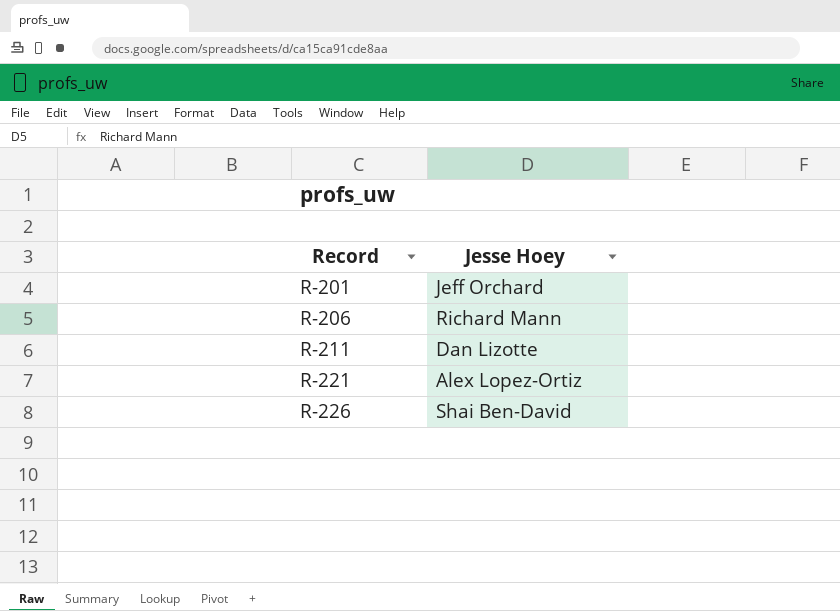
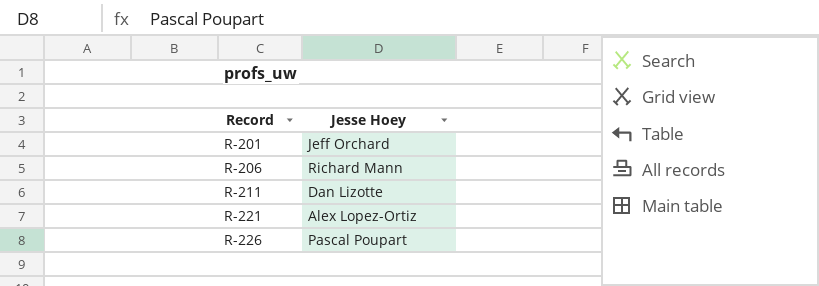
R-226 | Jesse Hoey: Shai Ben-David -> Pascal Poupart

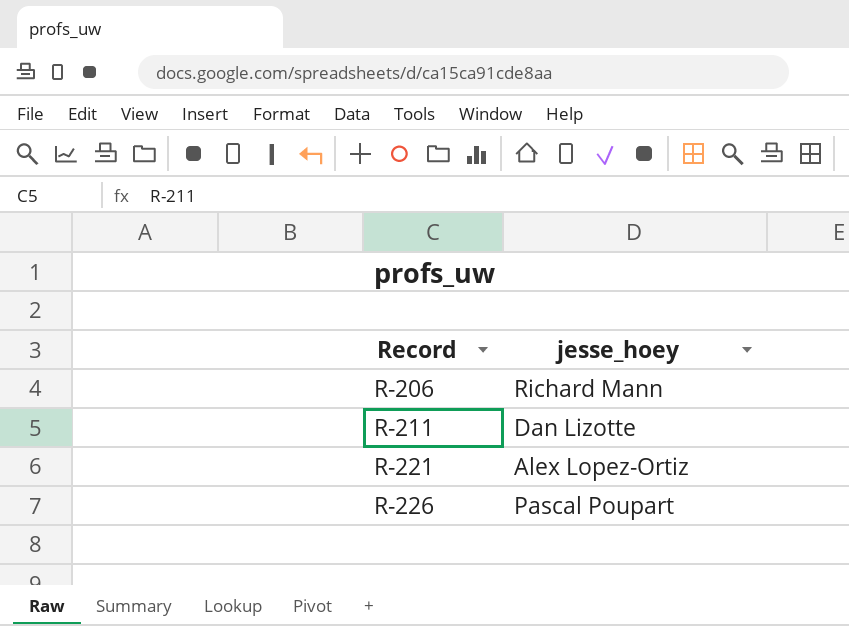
column name: Jesse Hoey -> jesse_hoey
row R-201: Jeff Orchard -> none

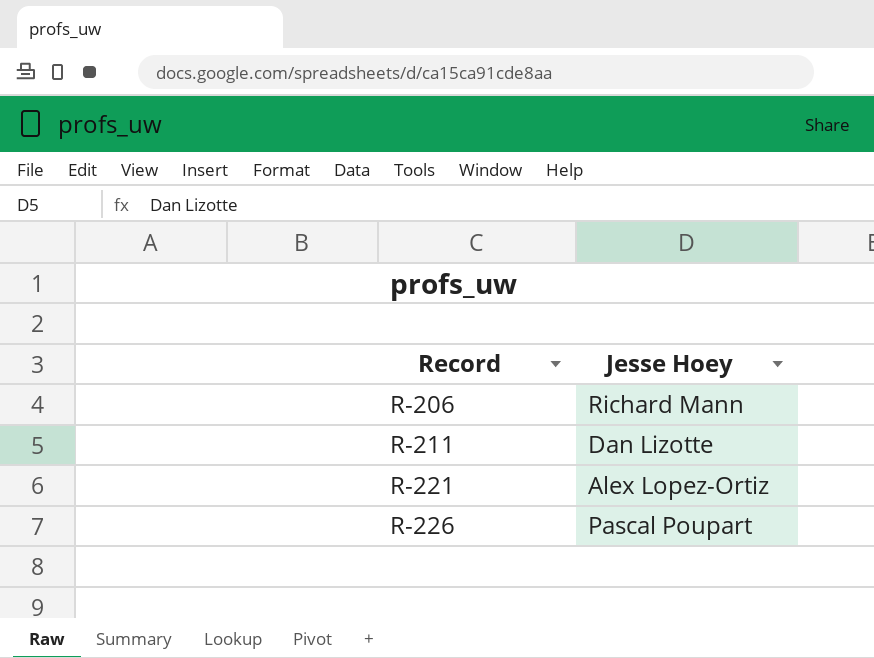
column name: jesse_hoey -> Jesse Hoey

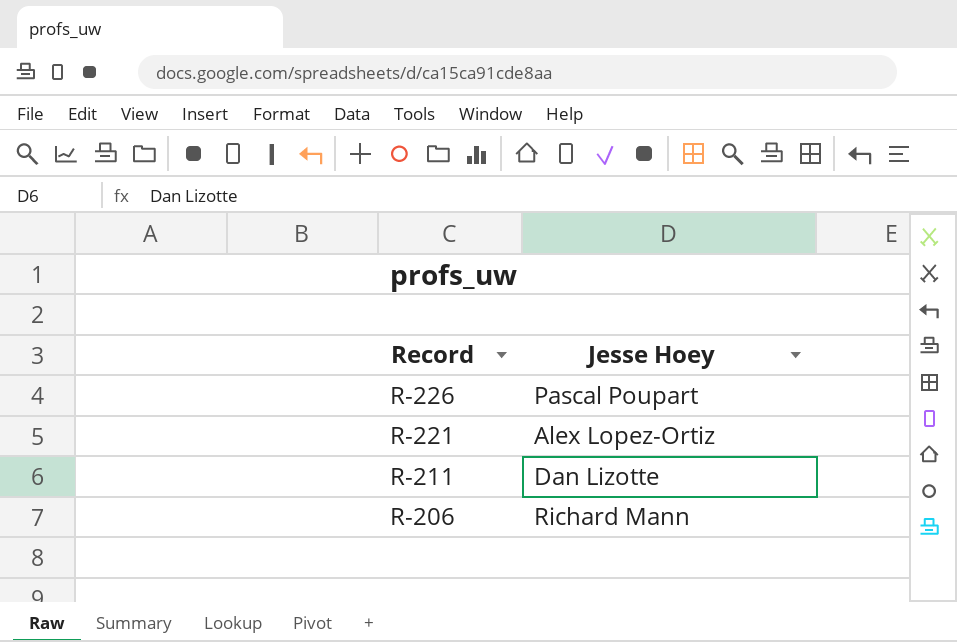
row order: Record ascending -> Record descending

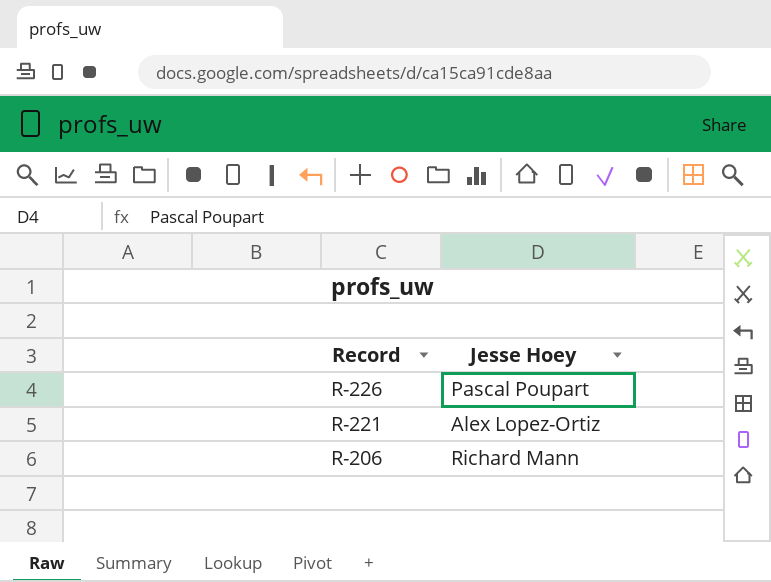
row R-211: Dan Lizotte -> none

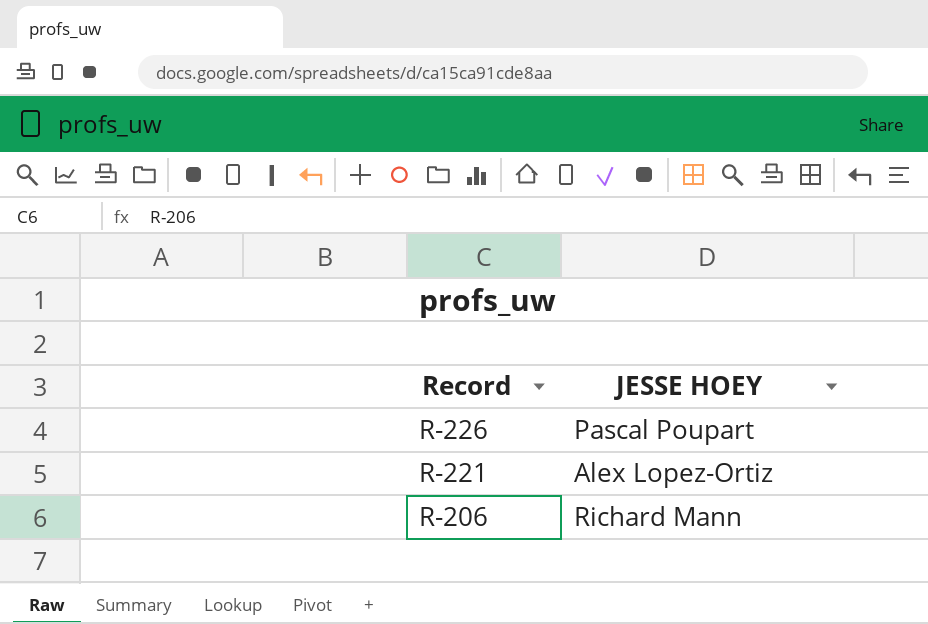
column name: Jesse Hoey -> JESSE HOEY

